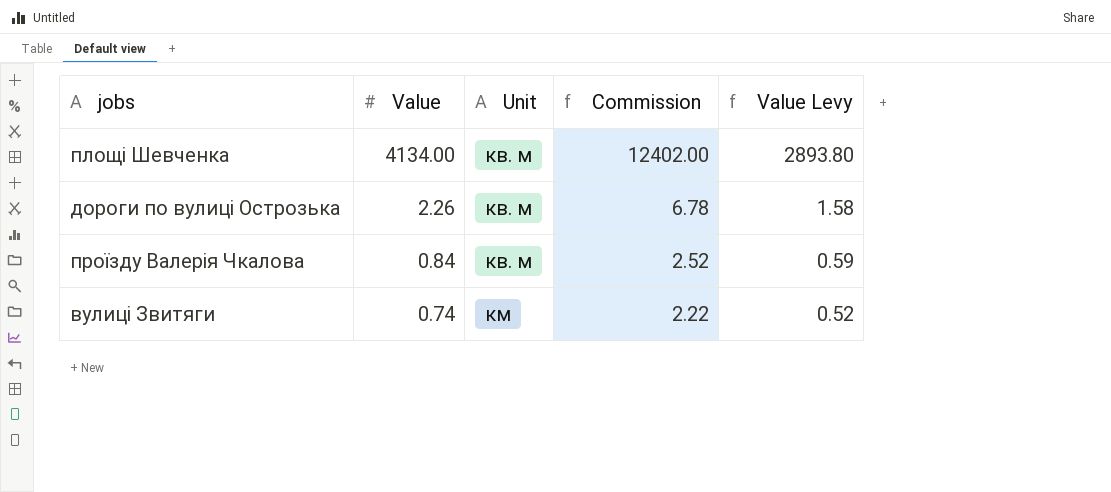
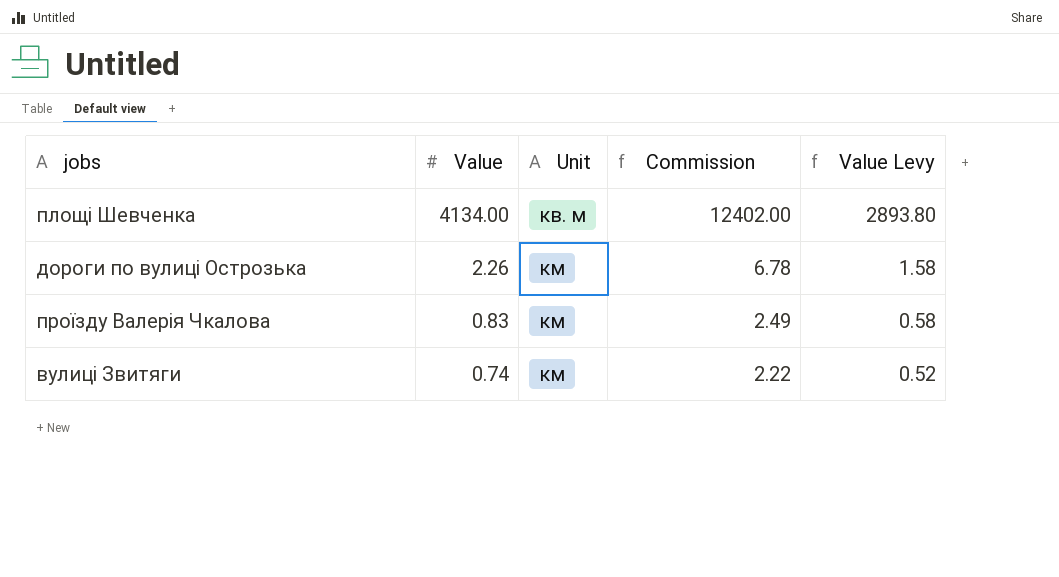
дороги по вулиці Острозька | Unit: кв. м -> км
проїзду Валерія Чкалова | Value: 0.84 -> 0.83
проїзду Валерія Чкалова | Unit: кв. м -> км
проїзду Валерія Чкалова | Commission: 2.52 -> 2.49
проїзду Валерія Чкалова | Value Levy: 0.59 -> 0.58

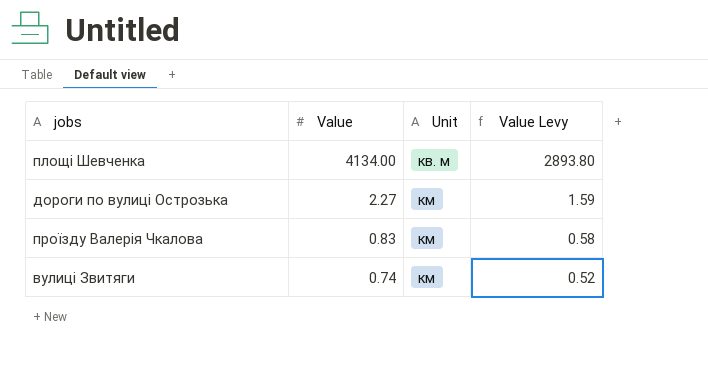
column Commission | formula: [Value] * 3 -> none
дороги по вулиці Острозька | Value: 2.26 -> 2.27
дороги по вулиці Острозька | Value Levy: 1.58 -> 1.59

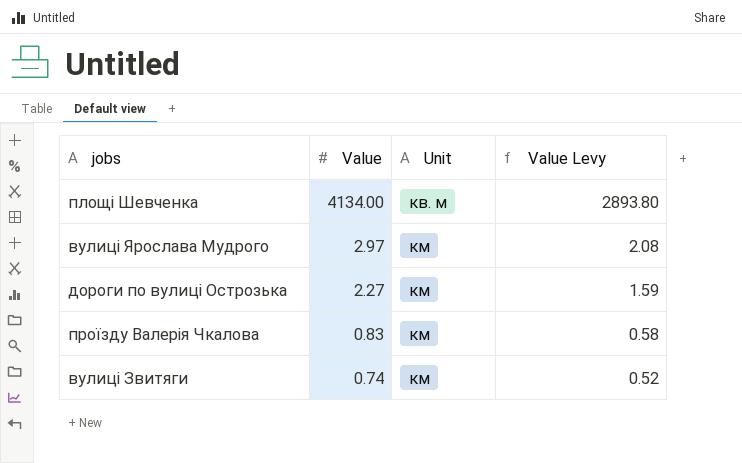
row вулиці Ярослава Мудрого: none -> 2.97 | км | 2.08

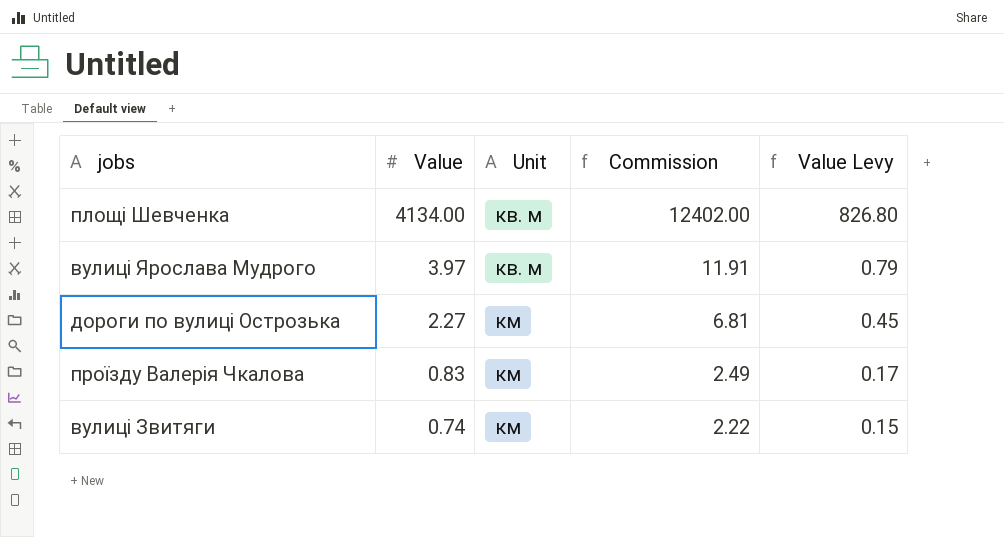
column Commission | formula: none -> [Value] * 3
column Value Levy | formula: [Value] * 0.7 -> [Value] * 0.2
вулиці Ярослава Мудрого | Value: 2.97 -> 3.97
вулиці Ярослава Мудрого | Unit: км -> кв. м

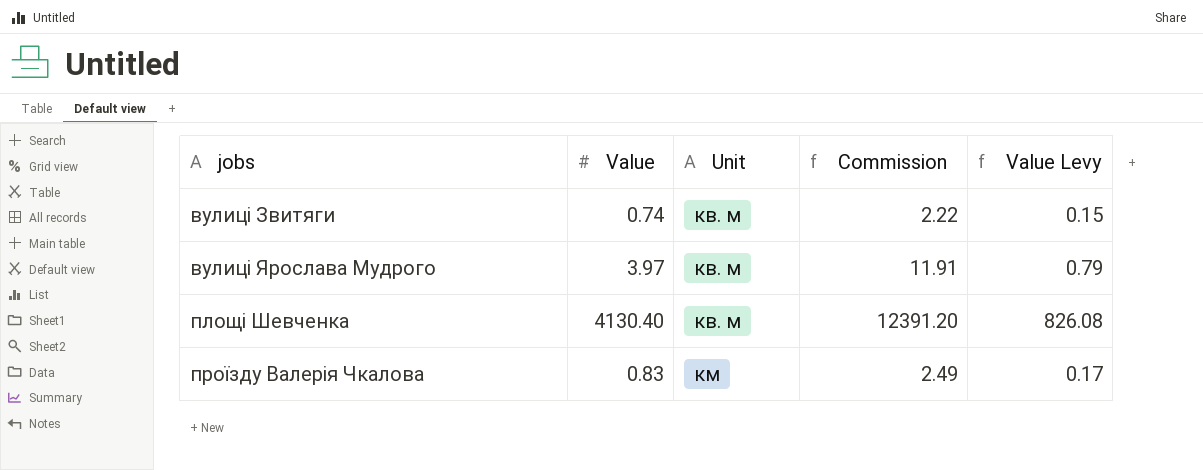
row order: Value descending -> jobs ascending
row дороги по вулиці Острозька: 2.27 | км | 6.81 | 0.45 -> none
вулиці Звитяги | Unit: км -> кв. м
площі Шевченка | Value: 4134.00 -> 4130.40
площі Шевченка | Commission: 12402.00 -> 12391.20
площі Шевченка | Value Levy: 826.80 -> 826.08

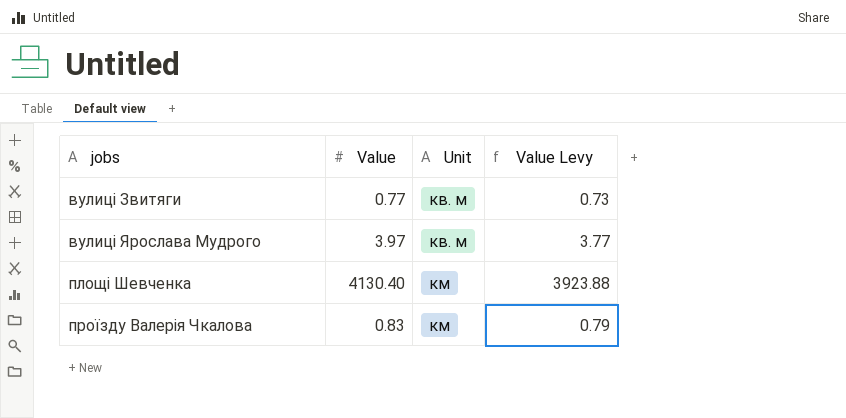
column Commission | formula: [Value] * 3 -> none
column Value Levy | formula: [Value] * 0.2 -> [Value] * 0.95
вулиці Звитяги | Value: 0.74 -> 0.77
площі Шевченка | Unit: кв. м -> км

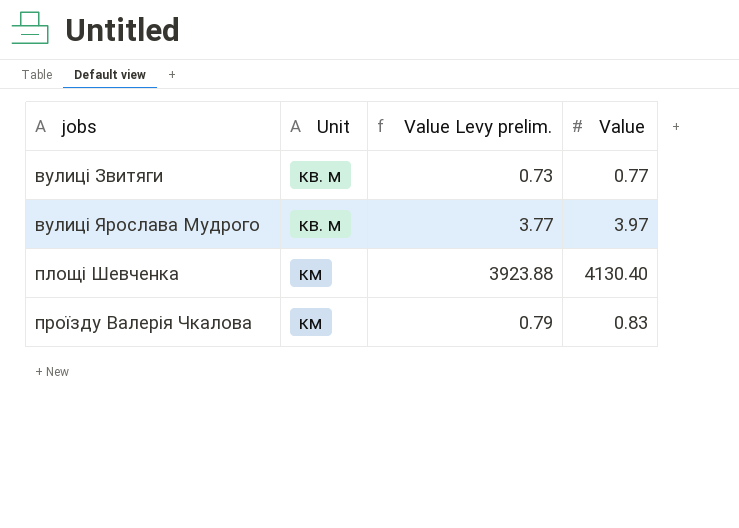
column name: Value Levy -> Value Levy prelim.
column Value | position: 2 -> 4

